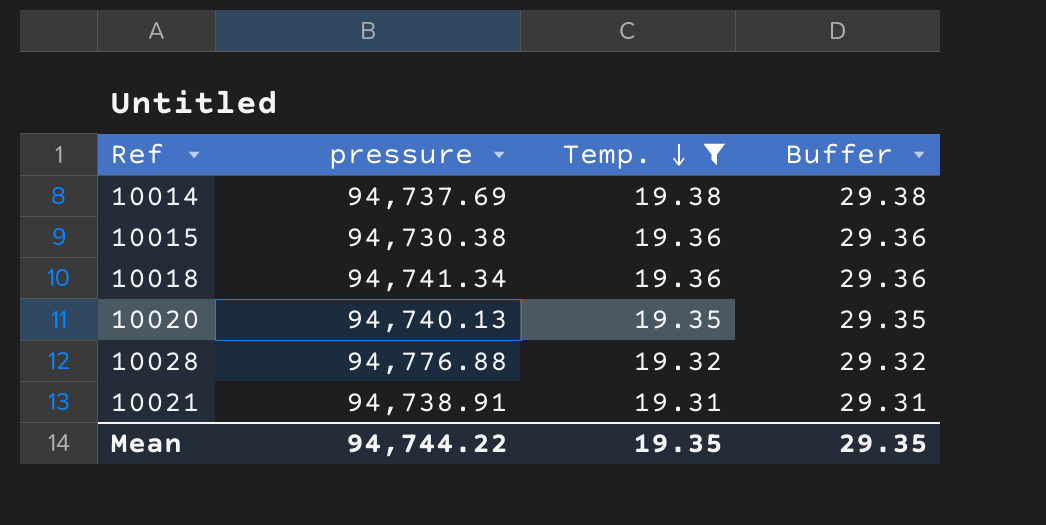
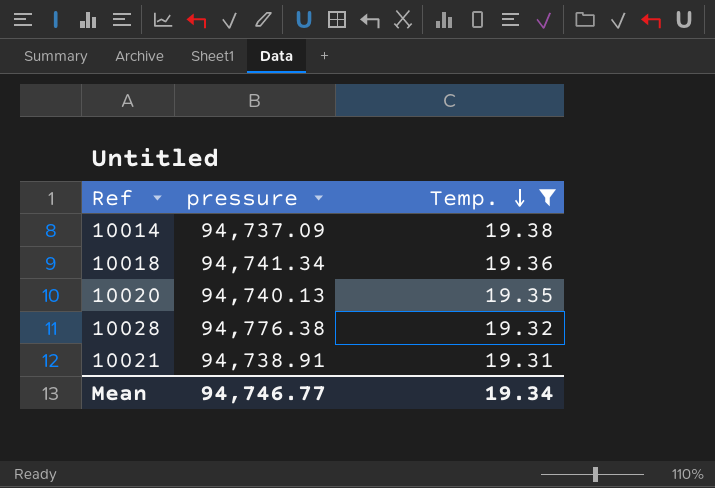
column Buffer | formula: [Temp.] + 10 -> none
row 10015: 94,730.38 | 19.36 | 29.36 -> none
10014 | pressure: 94,737.69 -> 94,737.09
10028 | pressure: 94,776.88 -> 94,776.38
Mean | pressure: 94,744.22 -> 94,746.77
Mean | Temp.: 19.35 -> 19.34

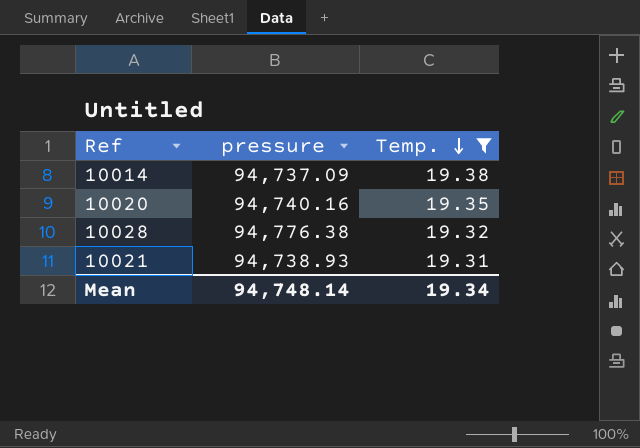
row 10018: 94,741.34 | 19.36 -> none
10020 | pressure: 94,740.13 -> 94,740.16
10021 | pressure: 94,738.91 -> 94,738.93
Mean | pressure: 94,746.77 -> 94,748.14

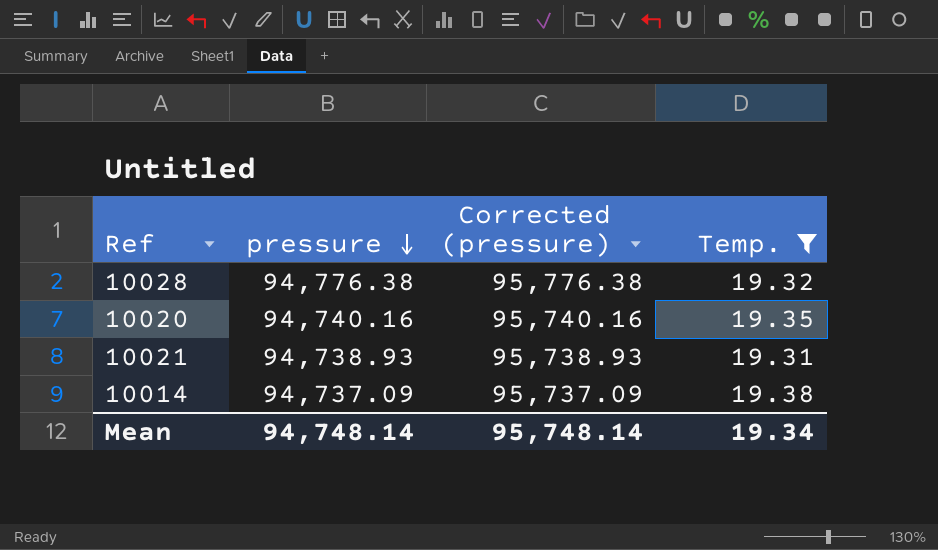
row order: Temp. descending -> pressure descending
column Corrected (pressure) | formula: none -> [pressure] + 1000

